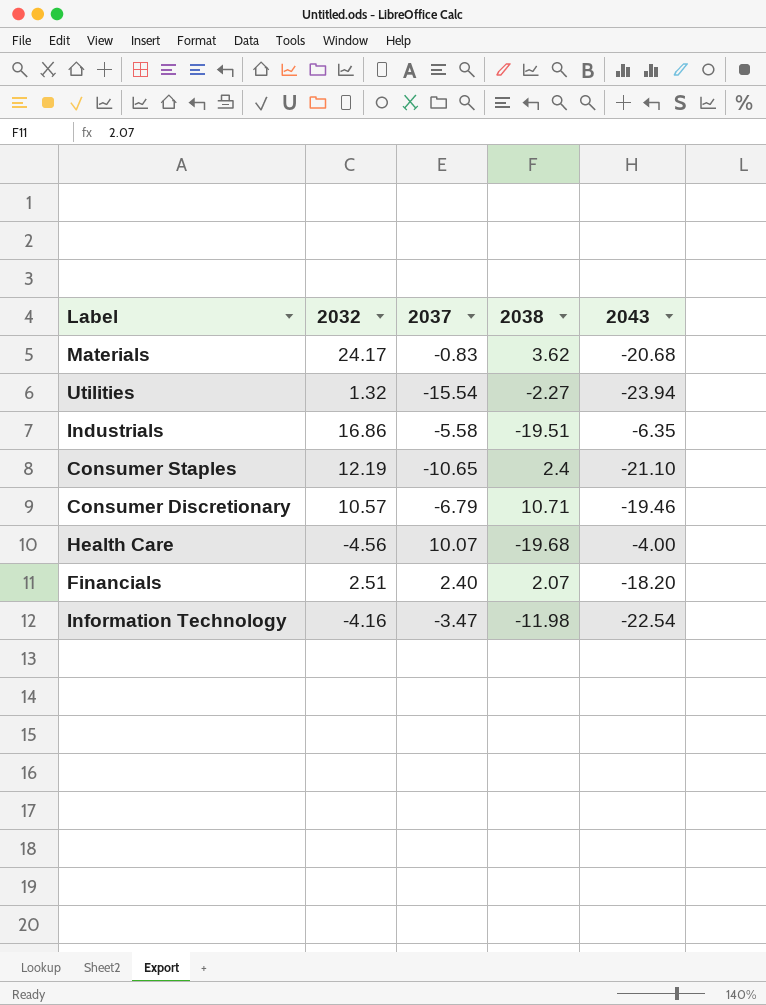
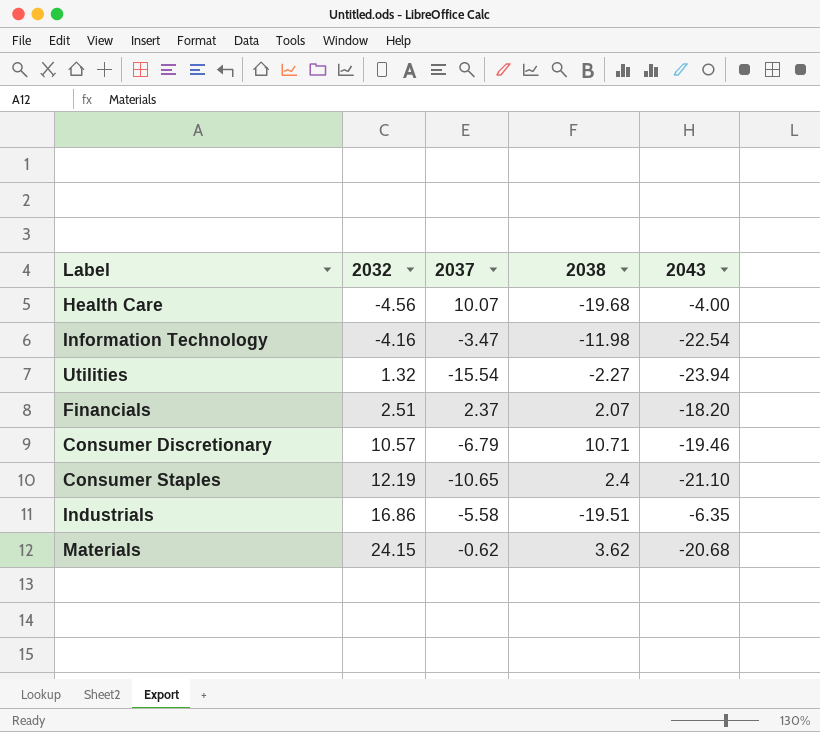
row order: none -> 2032 ascending
Financials | 2037: 2.40 -> 2.37
Materials | 2032: 24.17 -> 24.15
Materials | 2037: -0.83 -> -0.62

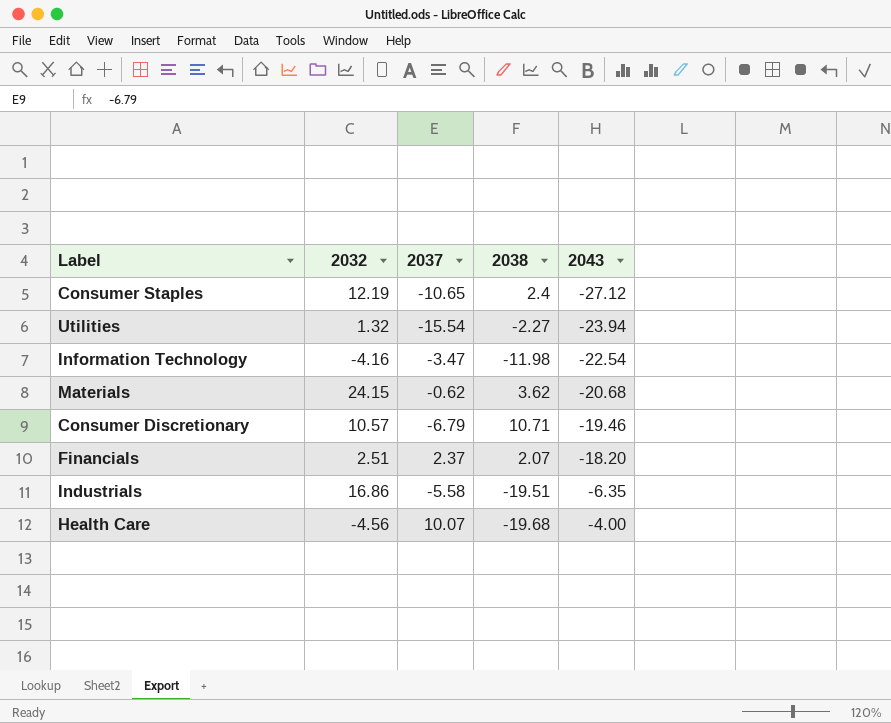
row order: 2032 ascending -> 2043 ascending
Consumer Staples | 2043: -21.10 -> -27.12

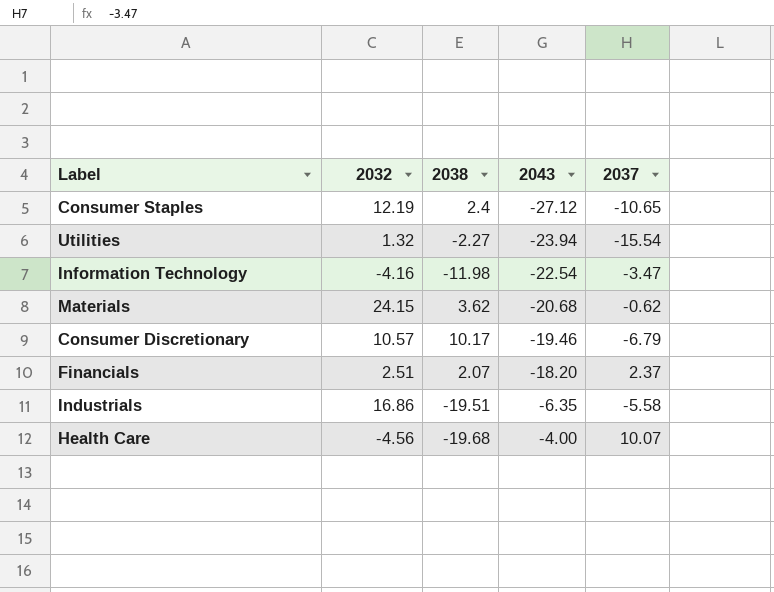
column 2037 | position: 3 -> 5
Consumer Discretionary | 2038: 10.71 -> 10.17

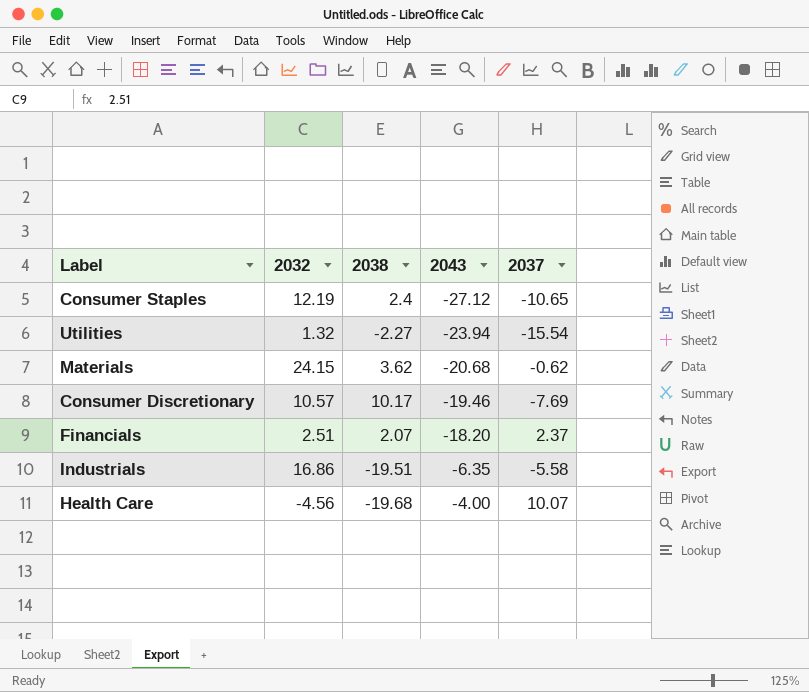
row Information Technology: -4.16 | -11.98 | -22.54 | -3.47 -> none
Consumer Discretionary | 2037: -6.79 -> -7.69

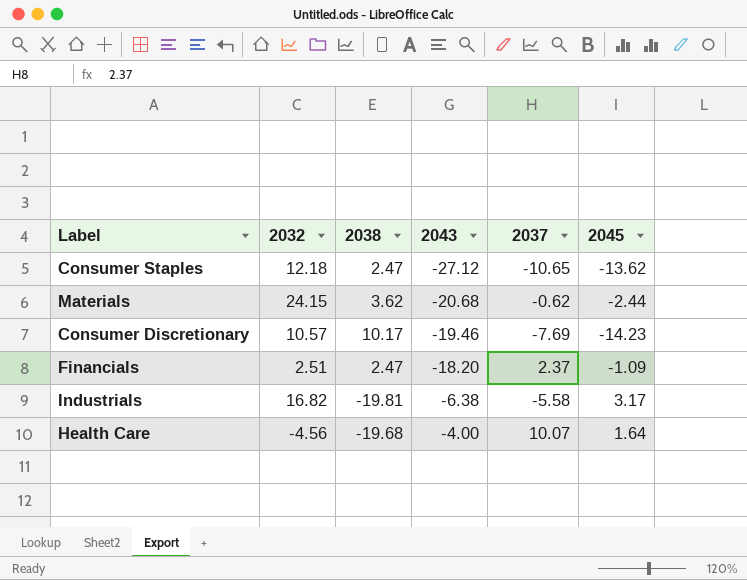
column 2045 | position: none -> 6
row Utilities: 1.32 | -2.27 | -23.94 | -15.54 -> none
Consumer Staples | 2032: 12.19 -> 12.18
Consumer Staples | 2038: 2.4 -> 2.47
Financials | 2038: 2.07 -> 2.47
Industrials | 2032: 16.86 -> 16.82
Industrials | 2038: -19.51 -> -19.81
Industrials | 2043: -6.35 -> -6.38

